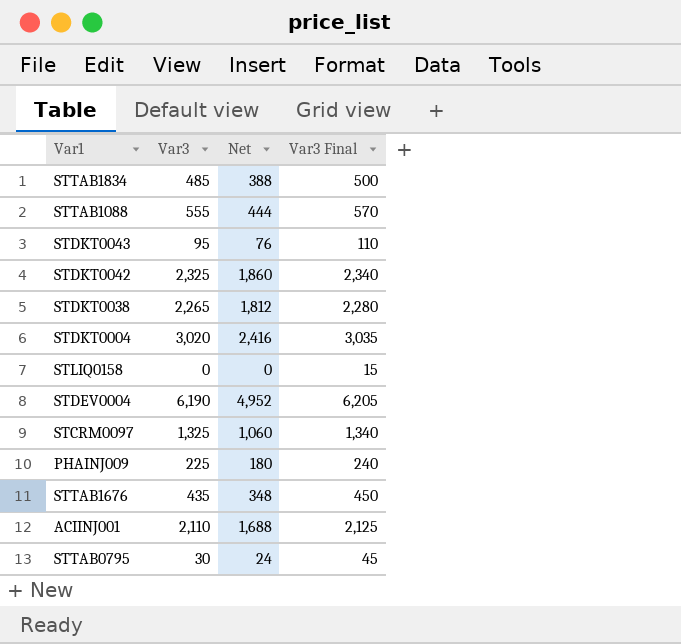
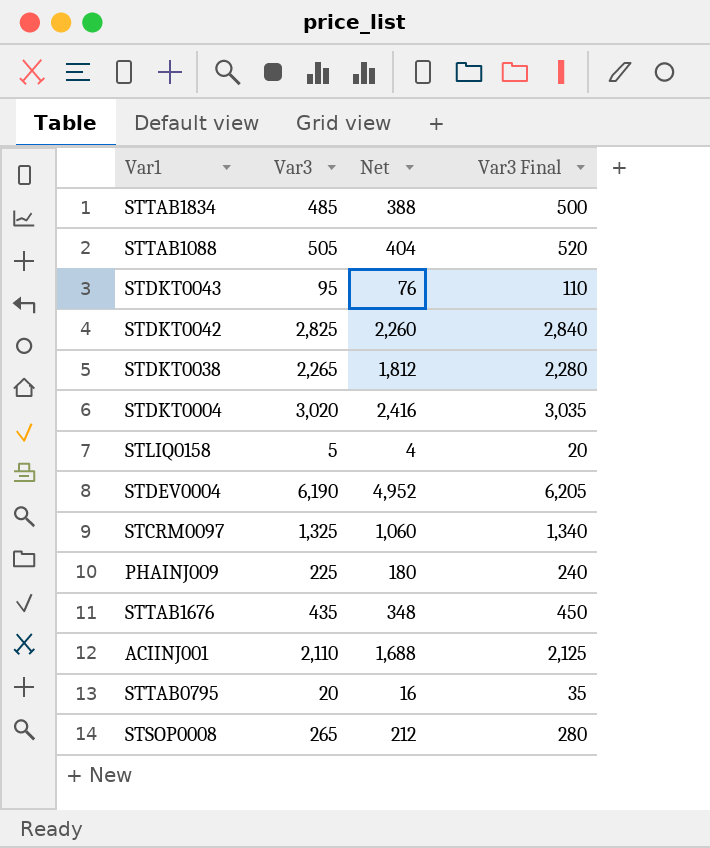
STTAB1088 | Var3: 555 -> 505
STTAB1088 | Net: 444 -> 404
STTAB1088 | Var3 Final: 570 -> 520
STDKT0042 | Var3: 2,325 -> 2,825
STDKT0042 | Net: 1,860 -> 2,260
STDKT0042 | Var3 Final: 2,340 -> 2,840
STLIQ0158 | Var3: 0 -> 5
STLIQ0158 | Net: 0 -> 4
STLIQ0158 | Var3 Final: 15 -> 20
STTAB0795 | Var3: 30 -> 20
STTAB0795 | Net: 24 -> 16
STTAB0795 | Var3 Final: 45 -> 35
row STSOP0008: none -> 265 | 212 | 280

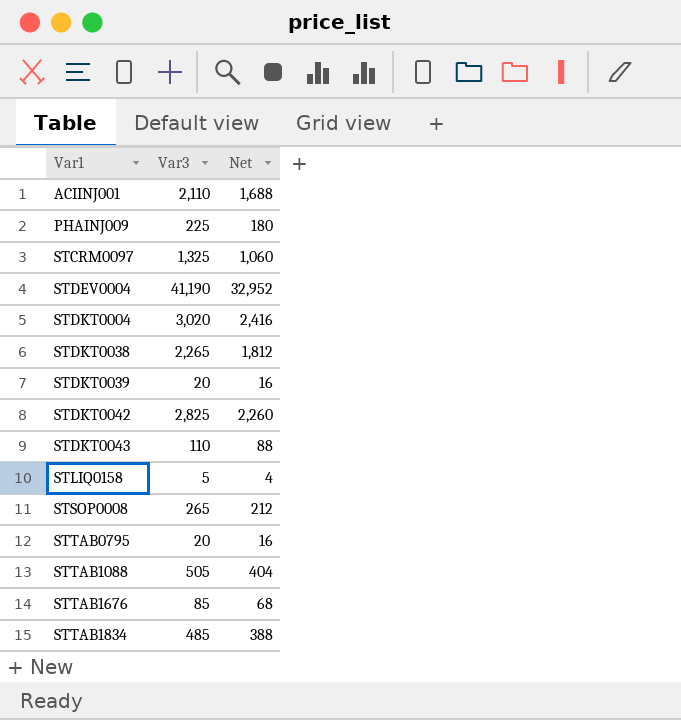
row order: none -> Var1 ascending
column Var3 Final | formula: [Var3] + 15 -> none
STDEV0004 | Var3: 6,190 -> 41,190
STDEV0004 | Net: 4,952 -> 32,952
row STDKT0039: none -> 20 | 16
STDKT0043 | Var3: 95 -> 110
STDKT0043 | Net: 76 -> 88
STTAB1676 | Var3: 435 -> 85
STTAB1676 | Net: 348 -> 68

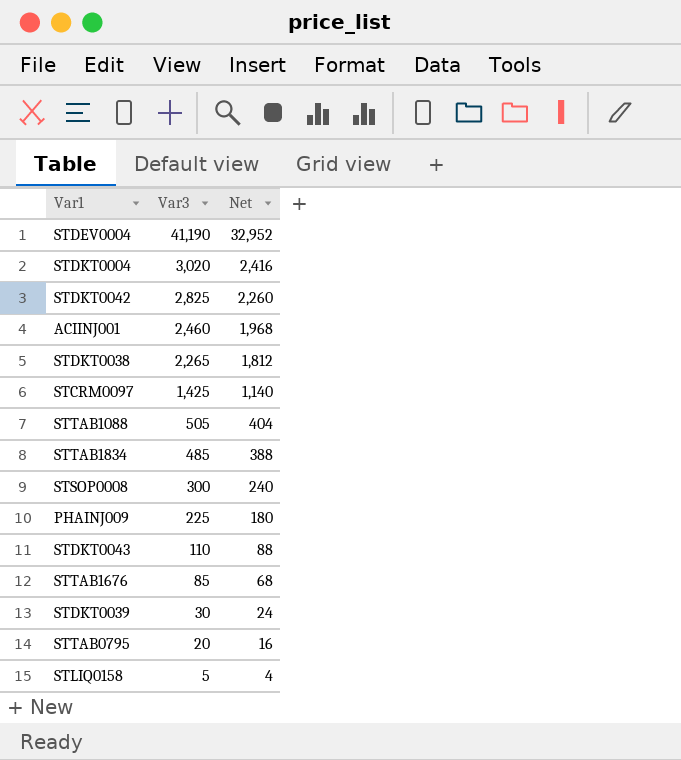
row order: Var1 ascending -> Var3 descending
ACIINJ001 | Var3: 2,110 -> 2,460
ACIINJ001 | Net: 1,688 -> 1,968
STCRM0097 | Var3: 1,325 -> 1,425
STCRM0097 | Net: 1,060 -> 1,140
STSOP0008 | Var3: 265 -> 300
STSOP0008 | Net: 212 -> 240
STDKT0039 | Var3: 20 -> 30
STDKT0039 | Net: 16 -> 24

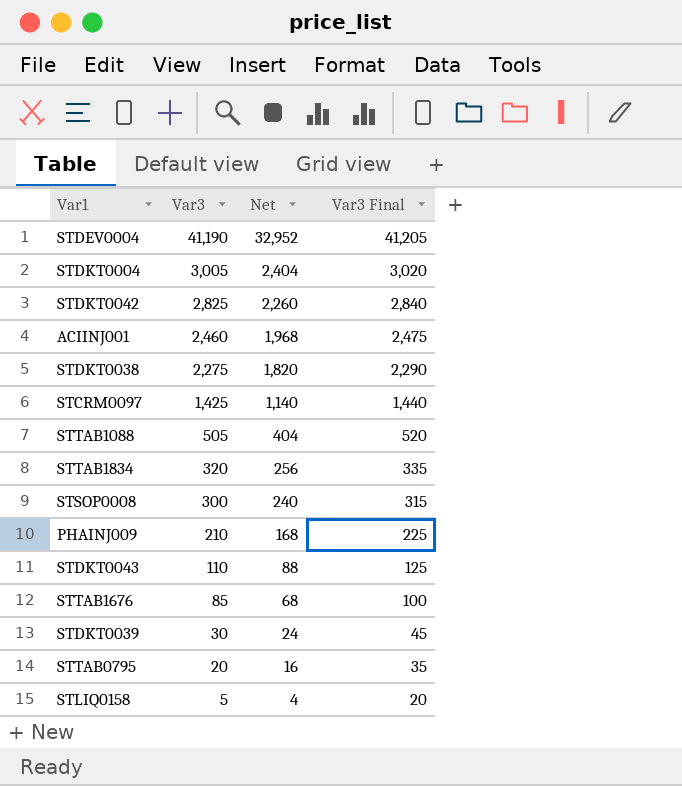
column Var3 Final | formula: none -> [Var3] + 15
STDKT0004 | Var3: 3,020 -> 3,005
STDKT0004 | Net: 2,416 -> 2,404
STDKT0038 | Var3: 2,265 -> 2,275
STDKT0038 | Net: 1,812 -> 1,820
STTAB1834 | Var3: 485 -> 320
STTAB1834 | Net: 388 -> 256
PHAINJ009 | Var3: 225 -> 210
PHAINJ009 | Net: 180 -> 168

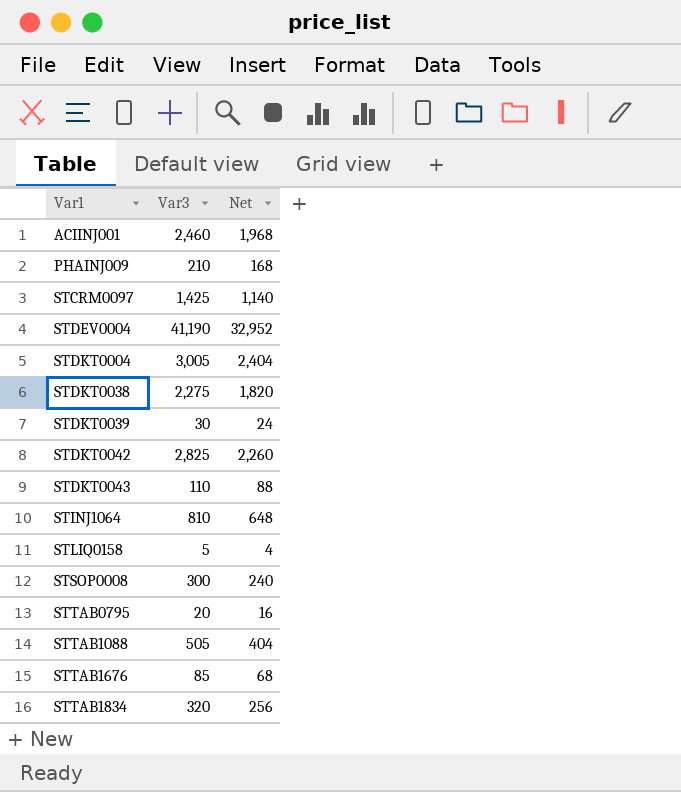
row order: Var3 descending -> Var1 ascending
column Var3 Final | formula: [Var3] + 15 -> none
row STINJ1064: none -> 810 | 648

